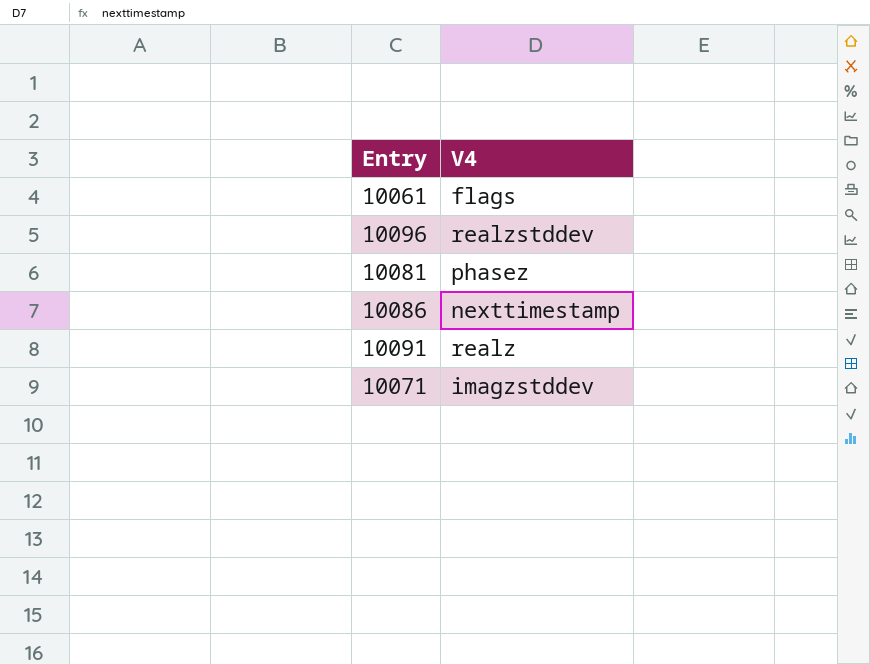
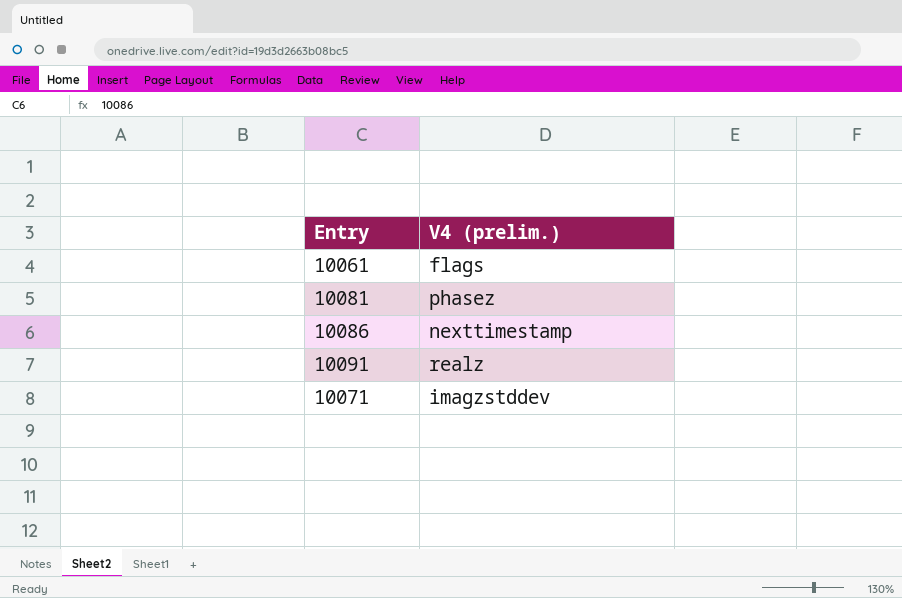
column name: V4 -> V4 (prelim.)
row 10096: realzstddev -> none

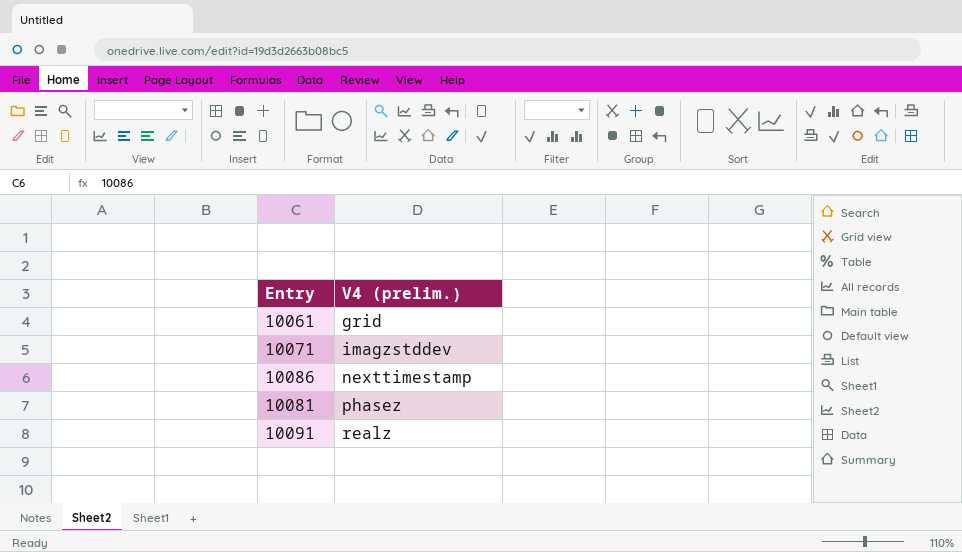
row order: none -> V4 (prelim.) ascending
10061 | V4 (prelim.): flags -> grid

